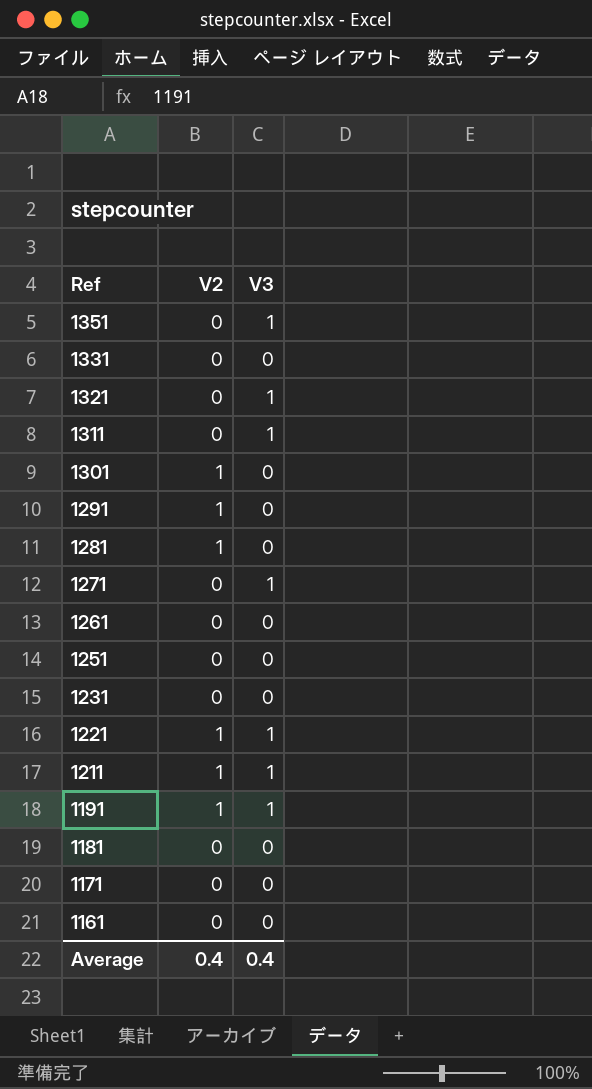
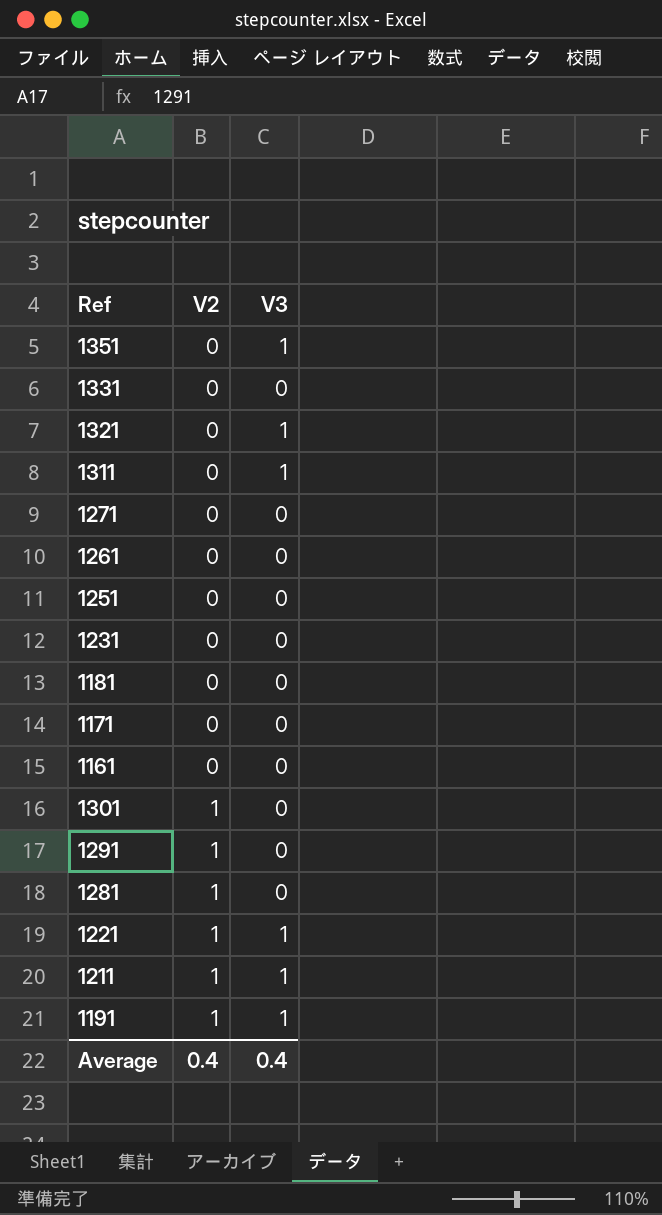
row order: Ref descending -> V2 ascending
1271 | V3: 1 -> 0

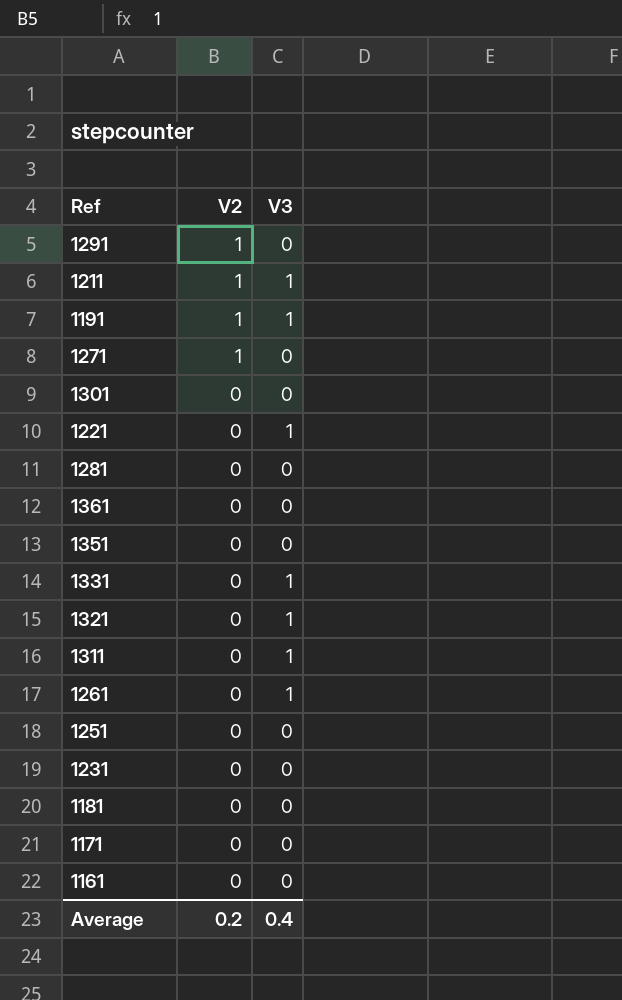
row order: V2 ascending -> V2 descending
1271 | V2: 0 -> 1
1301 | V2: 1 -> 0
1221 | V2: 1 -> 0
1281 | V2: 1 -> 0
row 1361: none -> 0 | 0
1351 | V3: 1 -> 0
1331 | V3: 0 -> 1
1261 | V3: 0 -> 1
Average | V2: 0.4 -> 0.2

